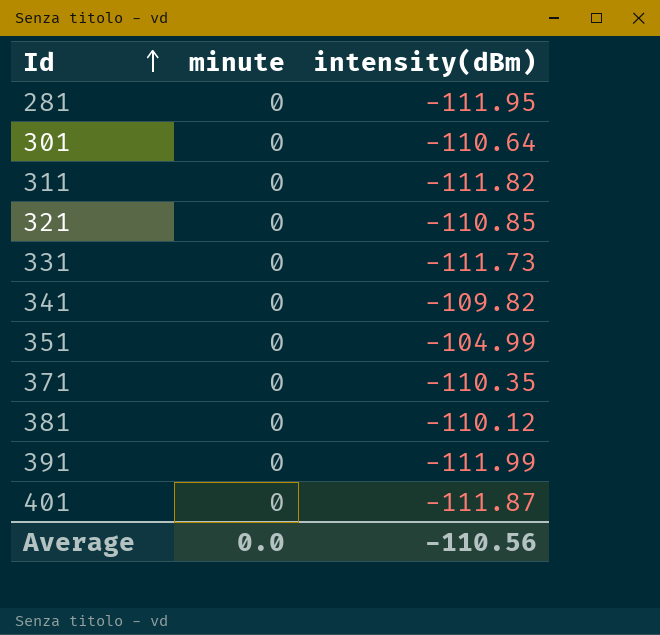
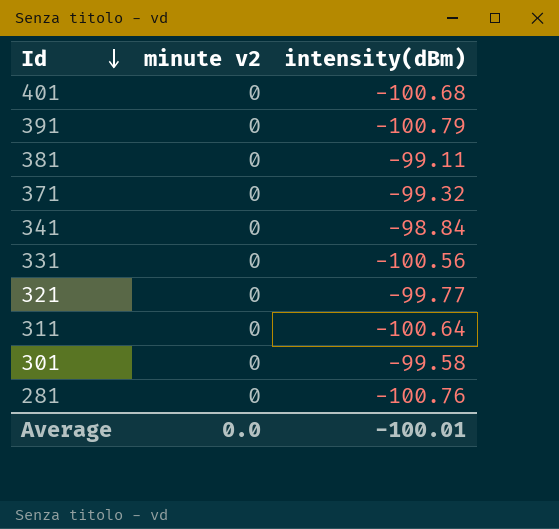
row order: Id ascending -> Id descending
column name: minute -> minute v2
row 351: 0 | -104.99 -> none
401 | intensity(dBm): -111.87 -> -100.68
391 | intensity(dBm): -111.99 -> -100.79
381 | intensity(dBm): -110.12 -> -99.11
371 | intensity(dBm): -110.35 -> -99.32
341 | intensity(dBm): -109.82 -> -98.84
331 | intensity(dBm): -111.73 -> -100.56
321 | intensity(dBm): -110.85 -> -99.77
311 | intensity(dBm): -111.82 -> -100.64
301 | intensity(dBm): -110.64 -> -99.58
281 | intensity(dBm): -111.95 -> -100.76
Average | intensity(dBm): -110.56 -> -100.01

